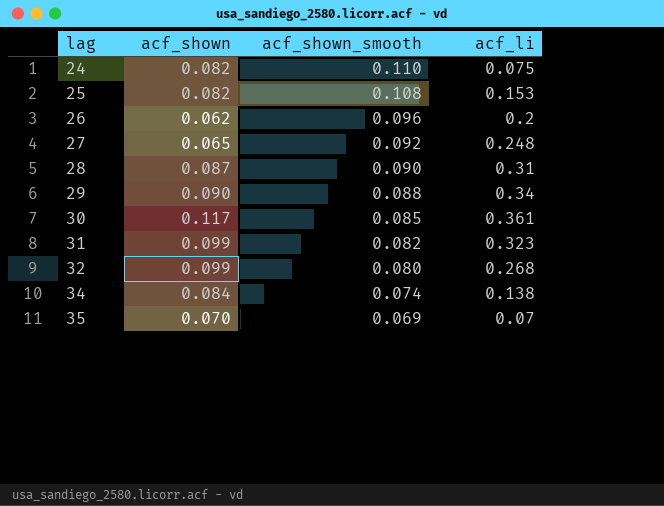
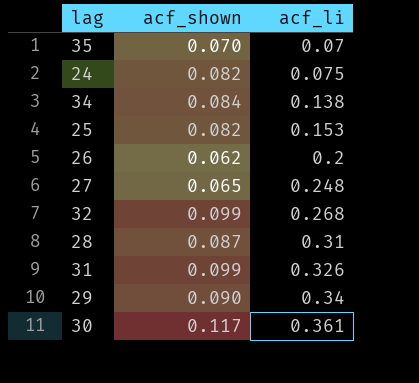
row order: lag ascending -> acf_li ascending
column acf_shown_smooth | position: 3 -> none
31 | acf_li: 0.323 -> 0.326

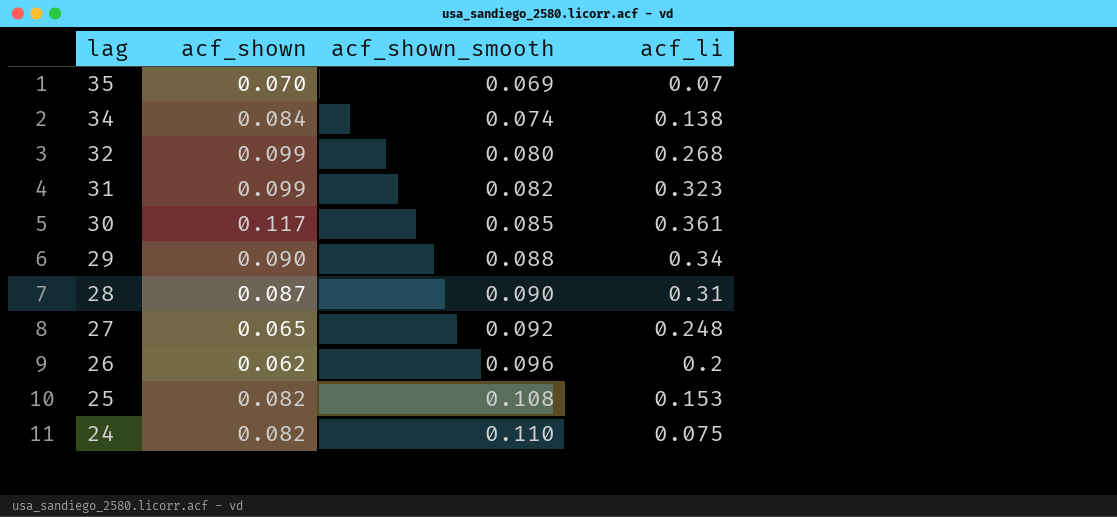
row order: acf_li ascending -> lag descending
column acf_shown_smooth | position: none -> 3
31 | acf_li: 0.326 -> 0.323

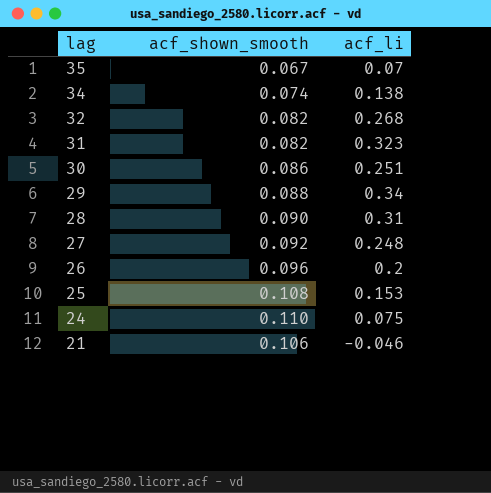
column acf_shown | position: 2 -> none
35 | acf_shown_smooth: 0.069 -> 0.067
32 | acf_shown_smooth: 0.080 -> 0.082
30 | acf_shown_smooth: 0.085 -> 0.086
30 | acf_li: 0.361 -> 0.251
row 21: none -> 0.106 | -0.046

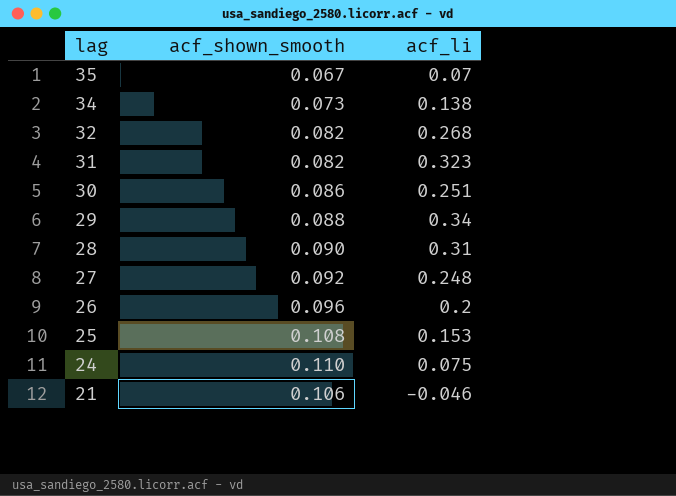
34 | acf_shown_smooth: 0.074 -> 0.073

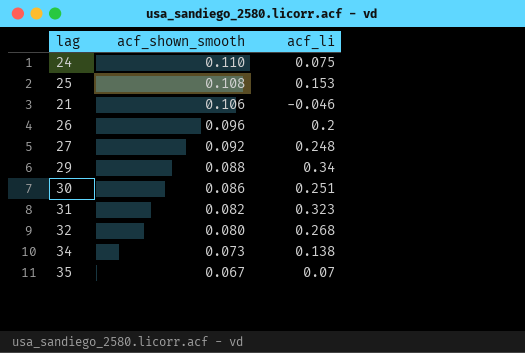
row order: lag descending -> acf_shown_smooth descending
row 28: 0.090 | 0.31 -> none
32 | acf_shown_smooth: 0.082 -> 0.080

